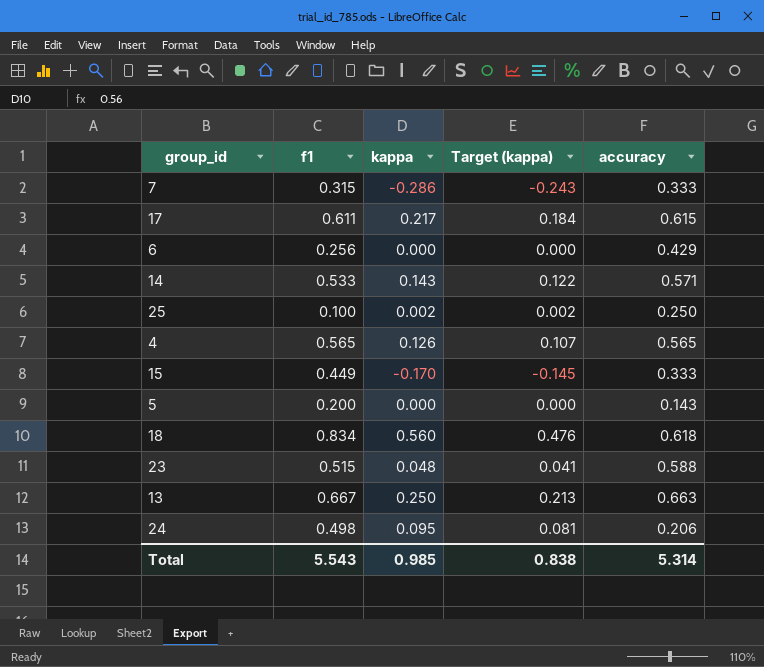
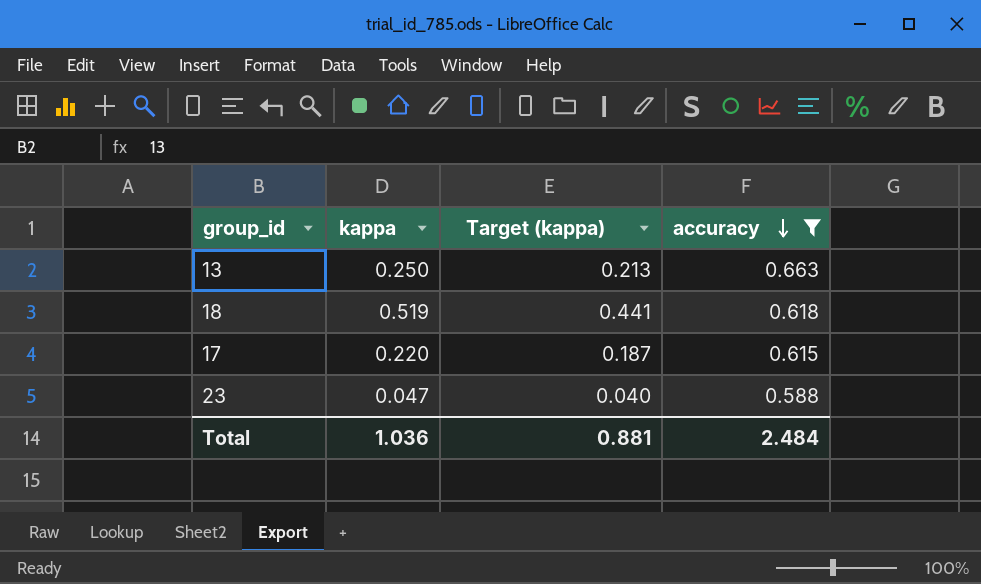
filter: none -> accuracy >= 0.588
row order: none -> accuracy descending
column f1 | position: 2 -> none
18 | kappa: 0.560 -> 0.519
18 | Target (kappa): 0.476 -> 0.441
17 | kappa: 0.217 -> 0.220
17 | Target (kappa): 0.184 -> 0.187
23 | kappa: 0.048 -> 0.047
23 | Target (kappa): 0.041 -> 0.040
Total | kappa: 0.985 -> 1.036
Total | Target (kappa): 0.838 -> 0.881
Total | accuracy: 5.314 -> 2.484

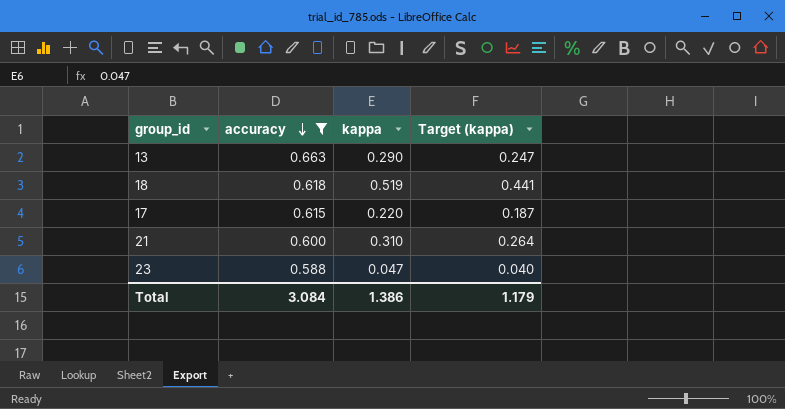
column accuracy | position: 4 -> 2
13 | kappa: 0.250 -> 0.290
13 | Target (kappa): 0.213 -> 0.247
row 21: none -> 0.600 | 0.310 | 0.264
Total | accuracy: 2.484 -> 3.084
Total | kappa: 1.036 -> 1.386
Total | Target (kappa): 0.881 -> 1.179

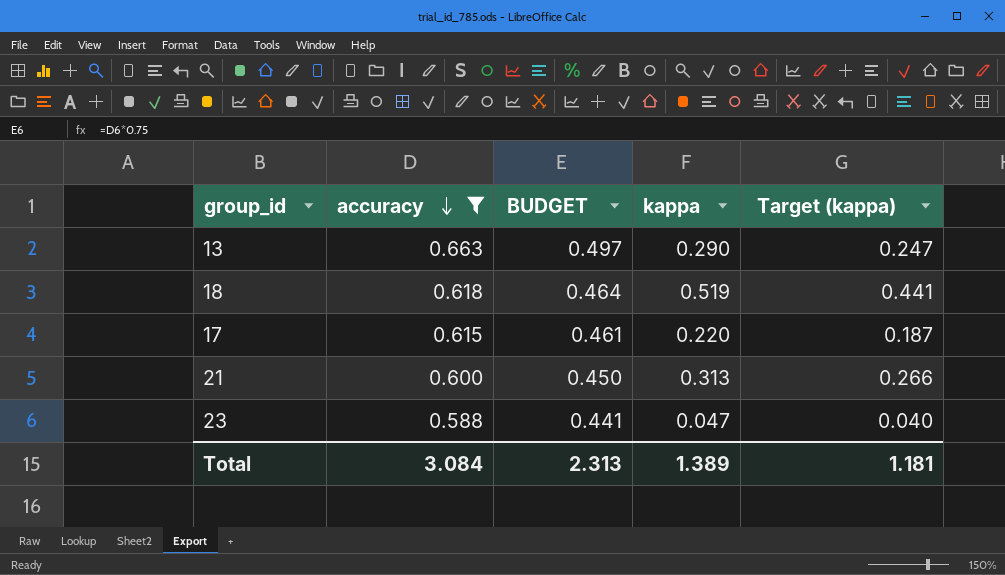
column BUDGET | formula: none -> [accuracy] * 0.75
21 | kappa: 0.310 -> 0.313
21 | Target (kappa): 0.264 -> 0.266
Total | kappa: 1.386 -> 1.389
Total | Target (kappa): 1.179 -> 1.181

